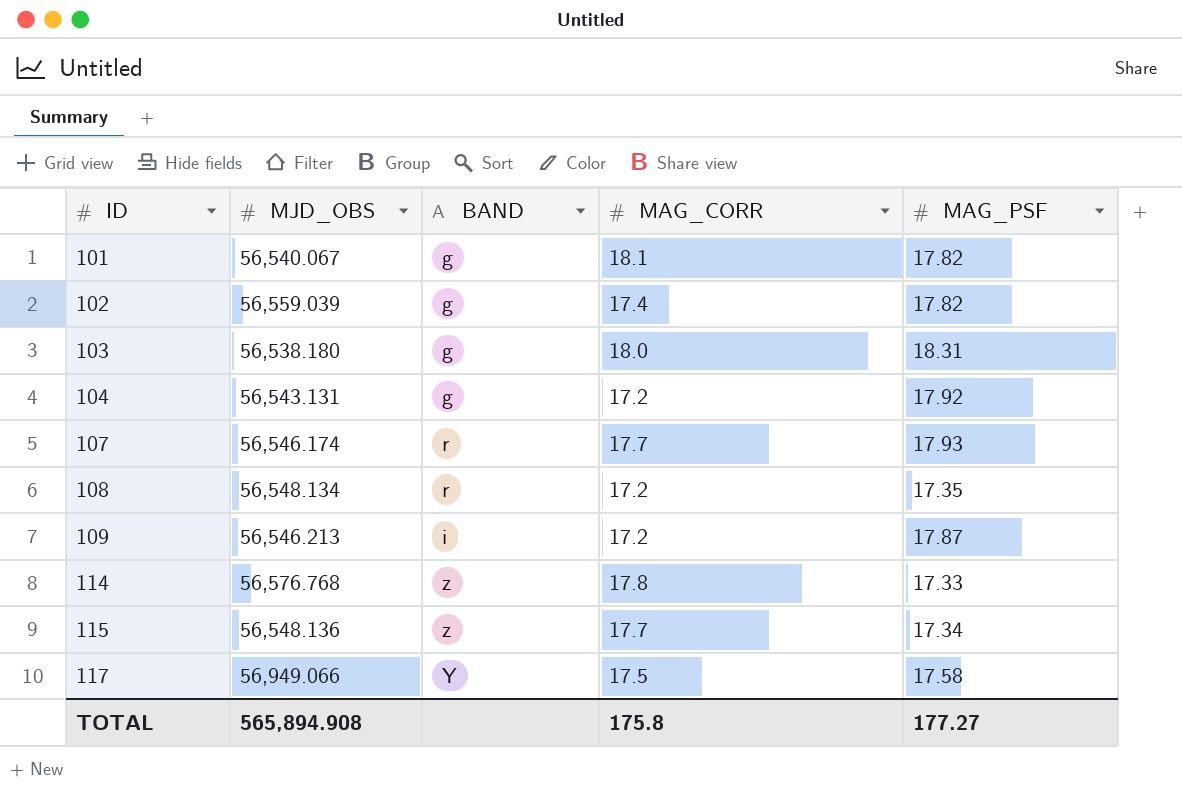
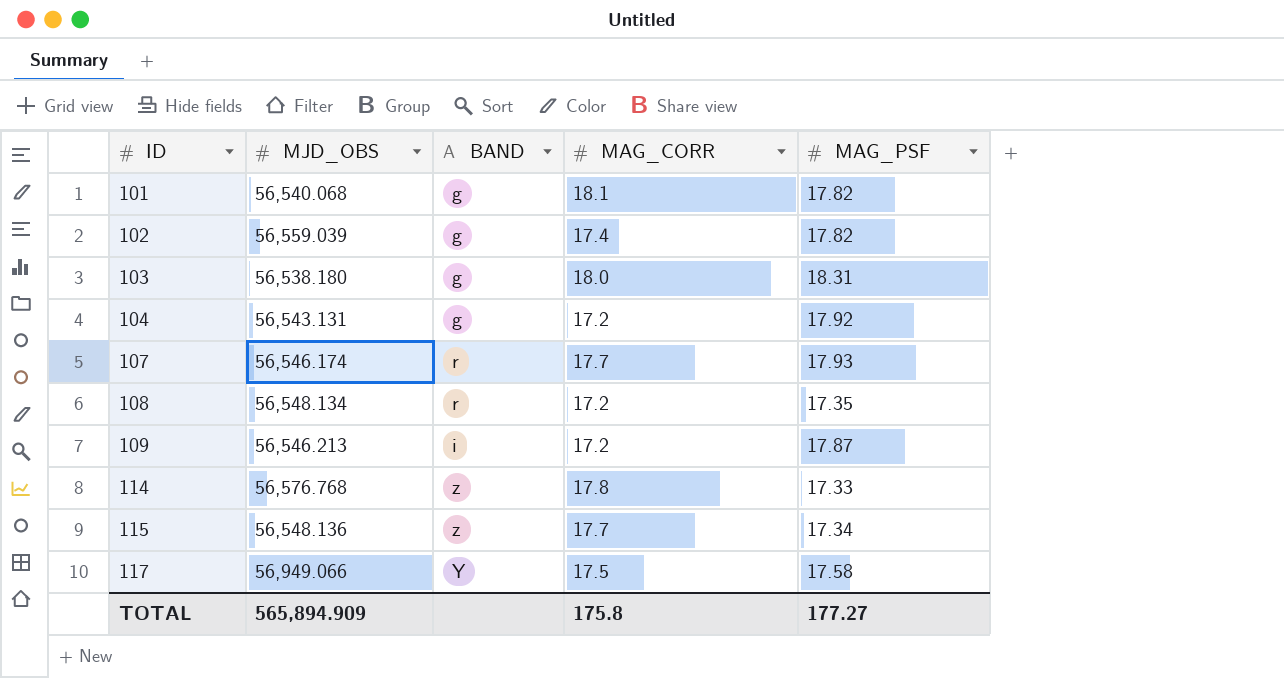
101 | MJD_OBS: 56,540.067 -> 56,540.068
TOTAL | MJD_OBS: 565,894.908 -> 565,894.909

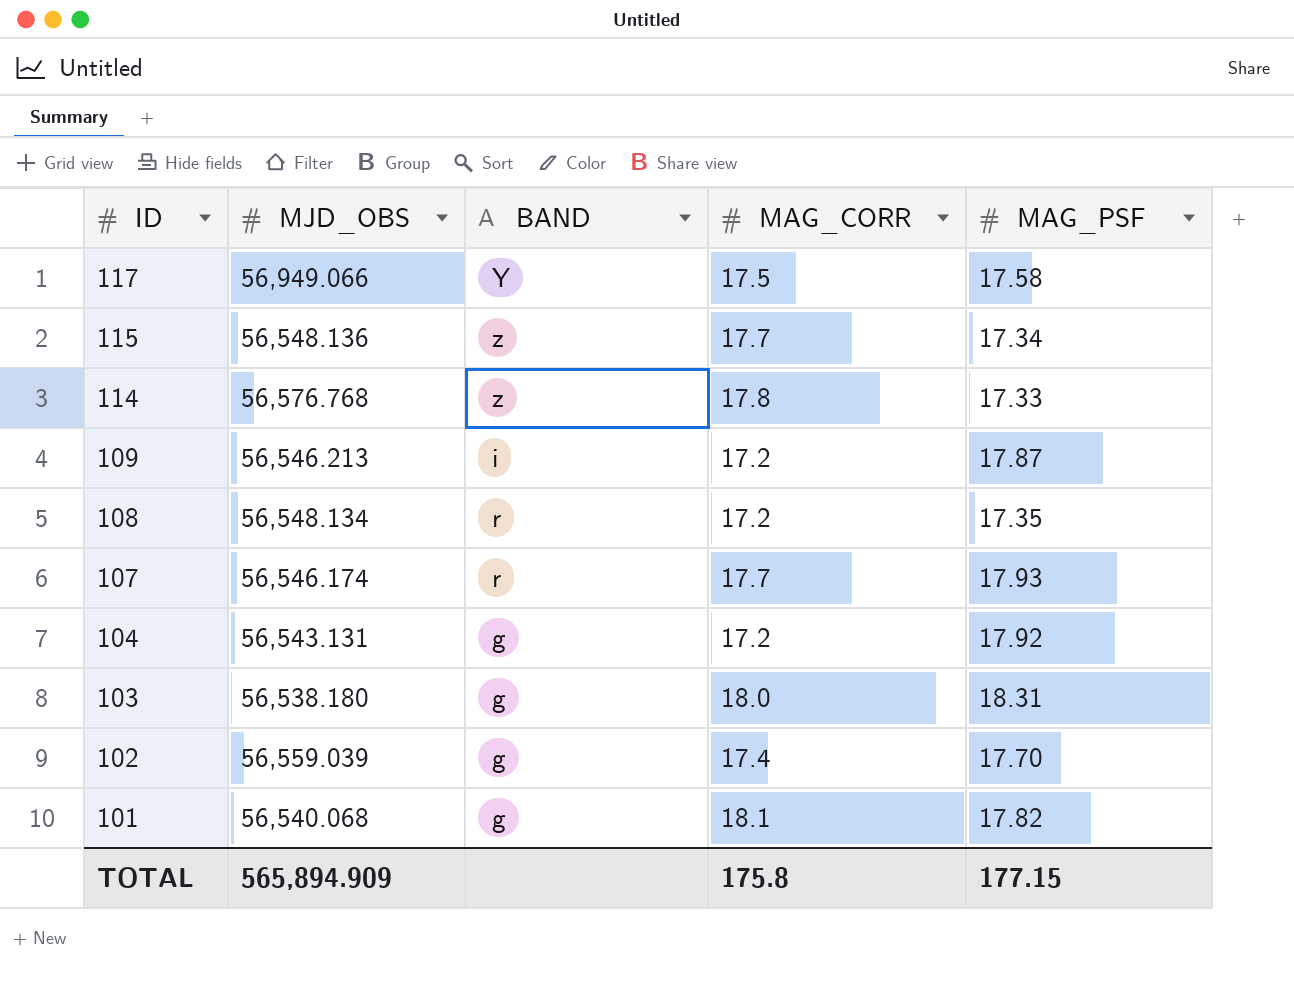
row order: ID ascending -> ID descending
102 | MAG_PSF: 17.82 -> 17.70
TOTAL | MAG_PSF: 177.27 -> 177.15

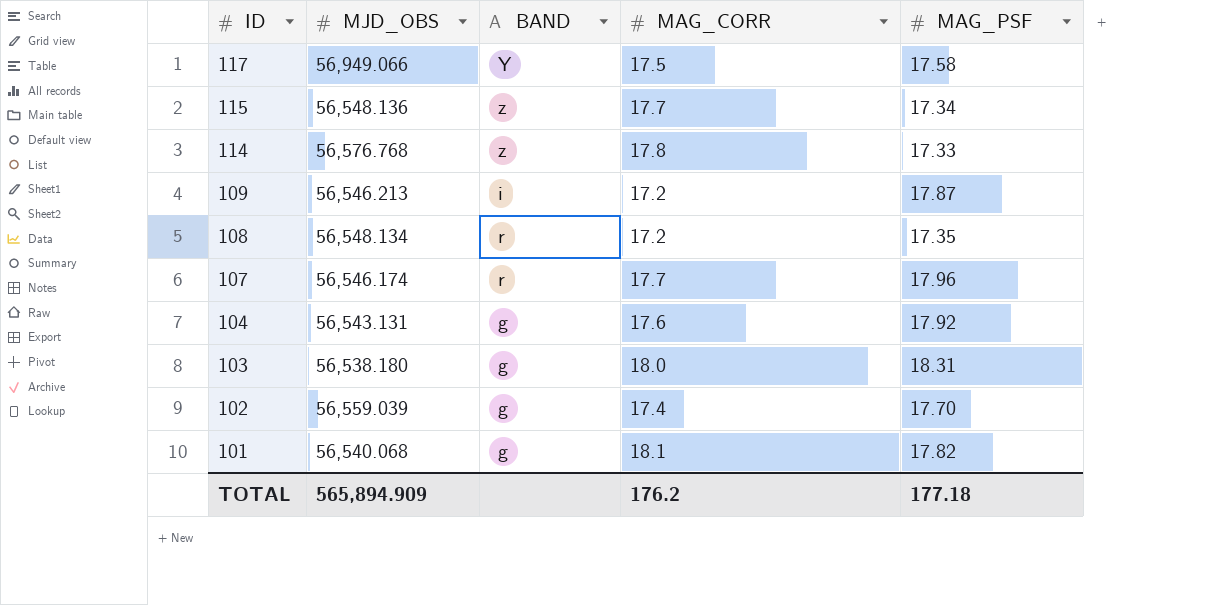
107 | MAG_PSF: 17.93 -> 17.96
104 | MAG_CORR: 17.2 -> 17.6
TOTAL | MAG_CORR: 175.8 -> 176.2
TOTAL | MAG_PSF: 177.15 -> 177.18

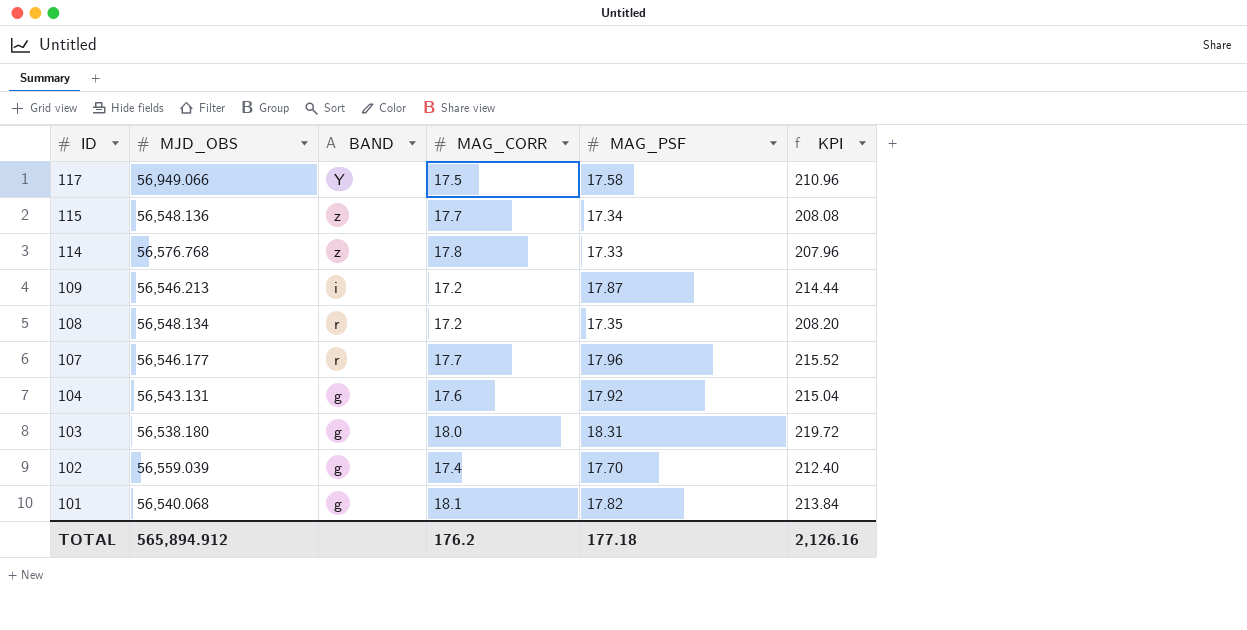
column KPI | formula: none -> [MAG_PSF] * 12
107 | MJD_OBS: 56,546.174 -> 56,546.177
TOTAL | MJD_OBS: 565,894.909 -> 565,894.912

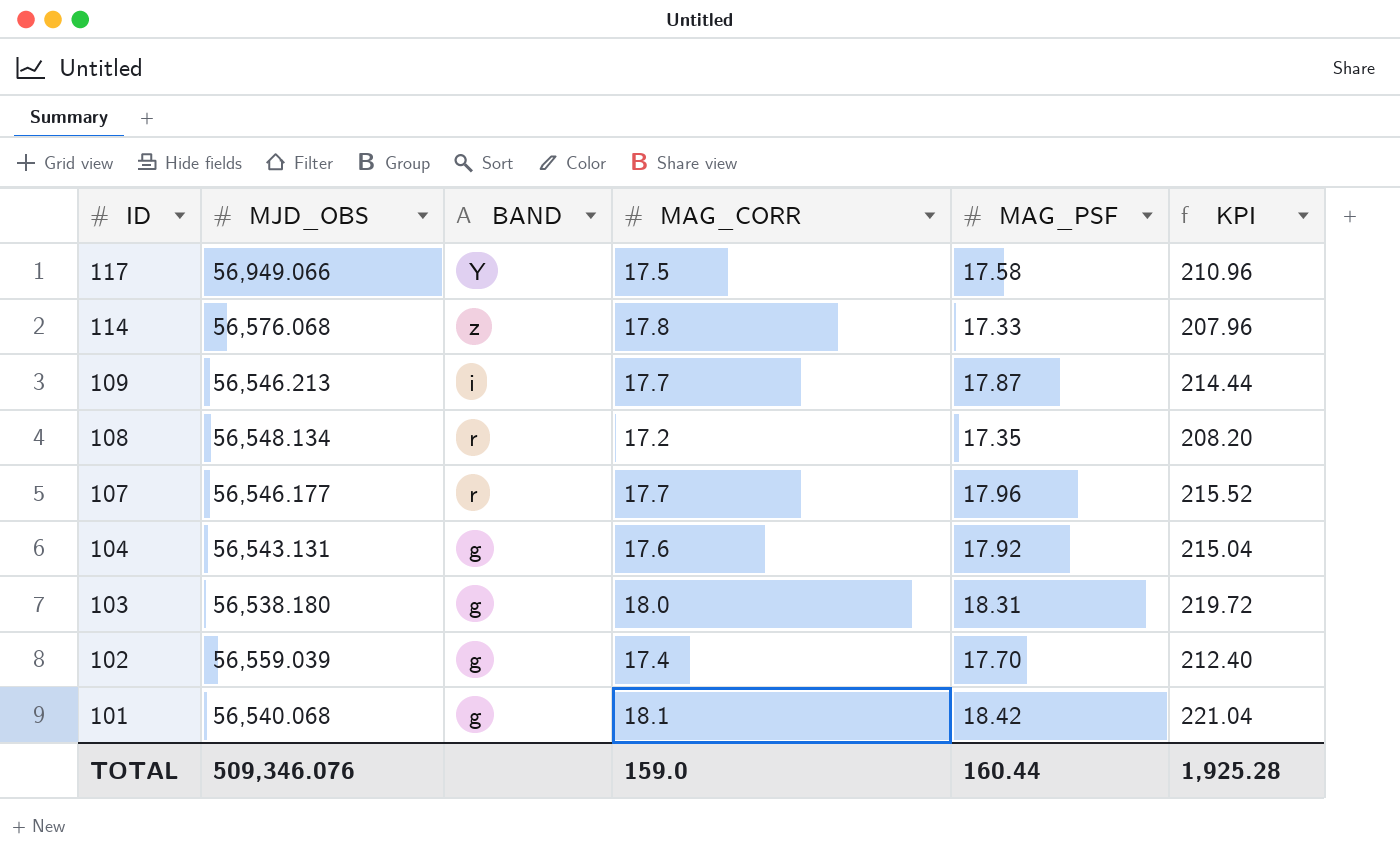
row 115: 56,548.136 | z | 17.7 | 17.34 | 208.08 -> none
114 | MJD_OBS: 56,576.768 -> 56,576.068
109 | MAG_CORR: 17.2 -> 17.7
101 | MAG_PSF: 17.82 -> 18.42
101 | KPI: 213.84 -> 221.04
TOTAL | MJD_OBS: 565,894.912 -> 509,346.076
TOTAL | MAG_CORR: 176.2 -> 159.0
TOTAL | MAG_PSF: 177.18 -> 160.44
TOTAL | KPI: 2,126.16 -> 1,925.28

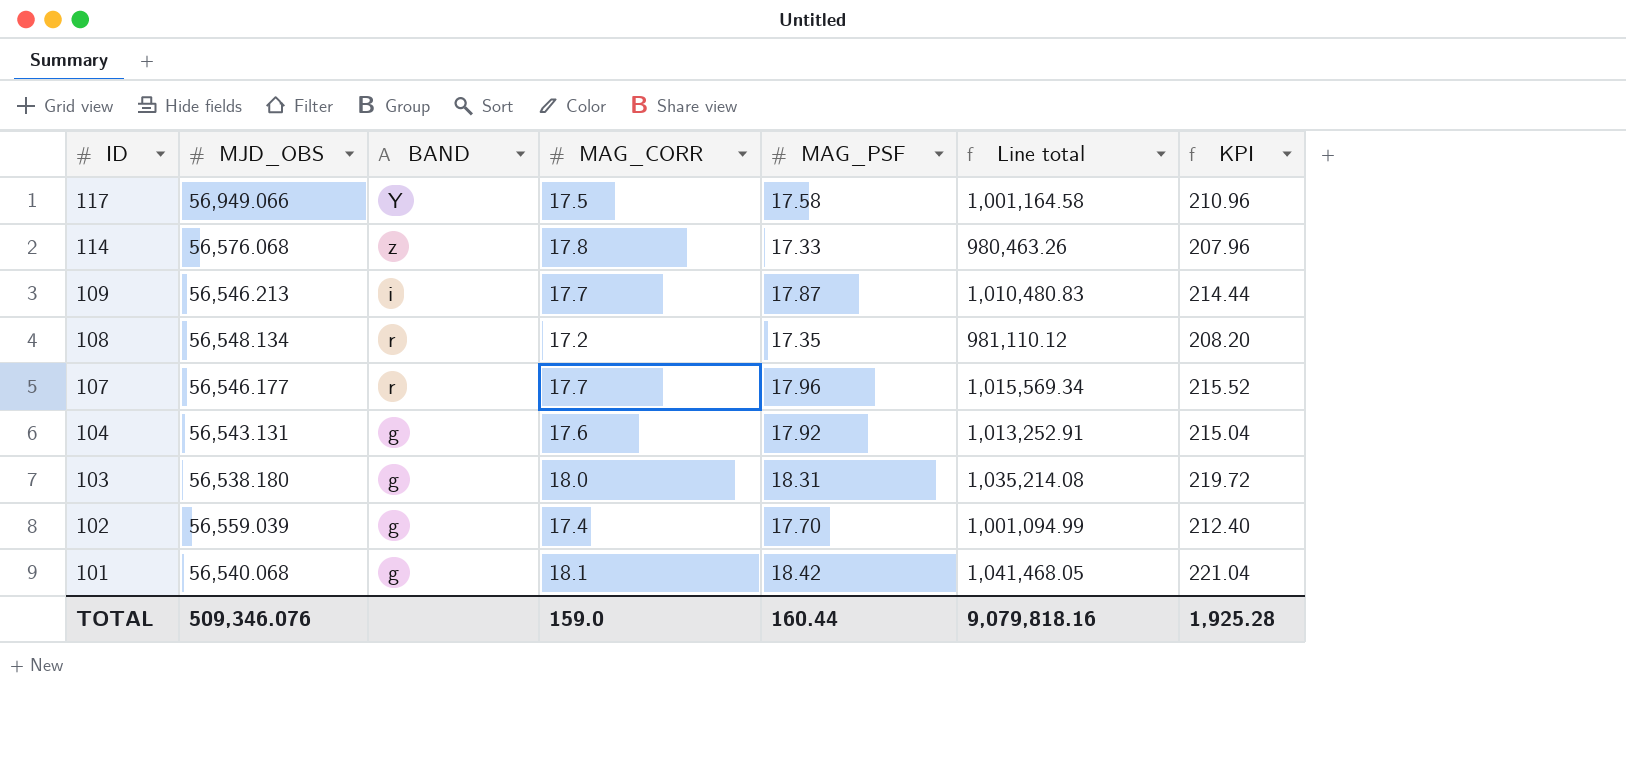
column Line total | formula: none -> [MJD_OBS] * [MAG_PSF]

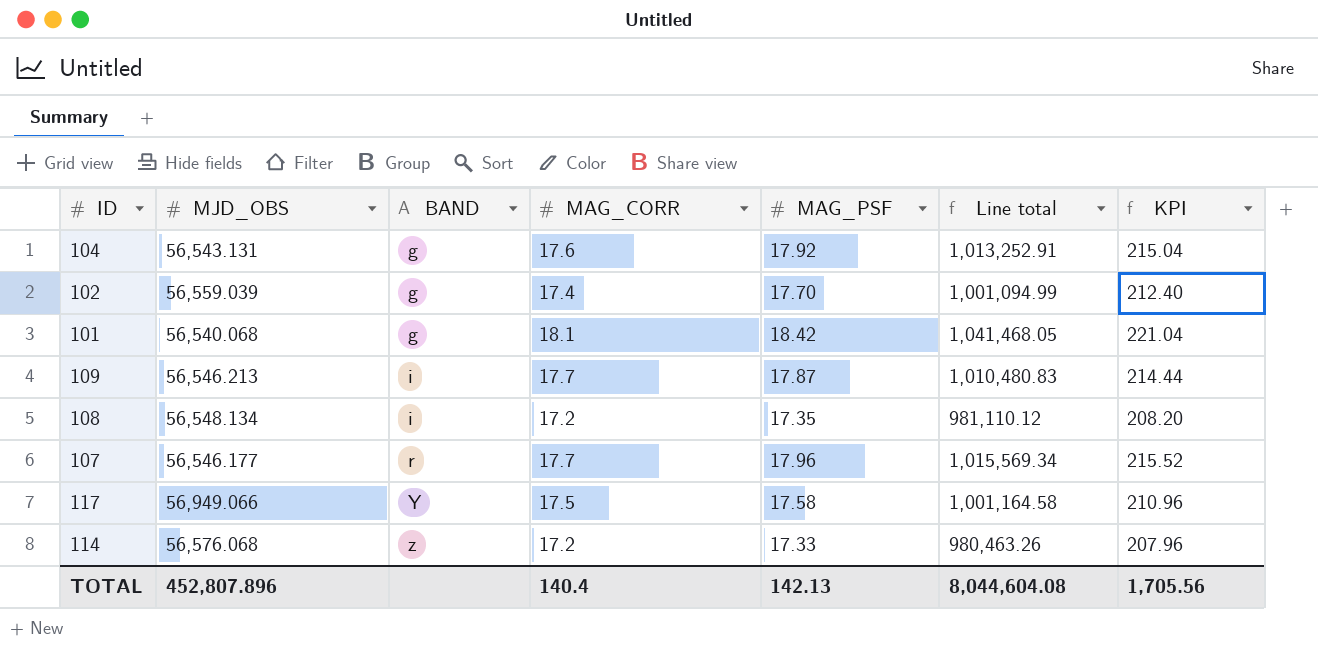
row order: ID descending -> BAND ascending
row 103: 56,538.180 | g | 18.0 | 18.31 | 1,035,214.08 | 219.72 -> none
108 | BAND: r -> i
114 | MAG_CORR: 17.8 -> 17.2
TOTAL | MJD_OBS: 509,346.076 -> 452,807.896
TOTAL | MAG_CORR: 159.0 -> 140.4
TOTAL | MAG_PSF: 160.44 -> 142.13
TOTAL | Line total: 9,079,818.16 -> 8,044,604.08
TOTAL | KPI: 1,925.28 -> 1,705.56

